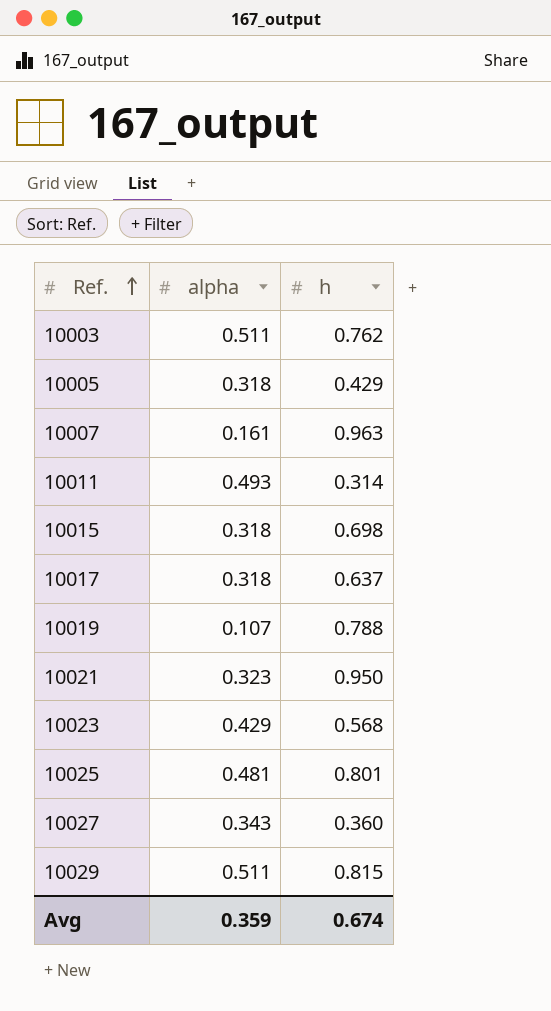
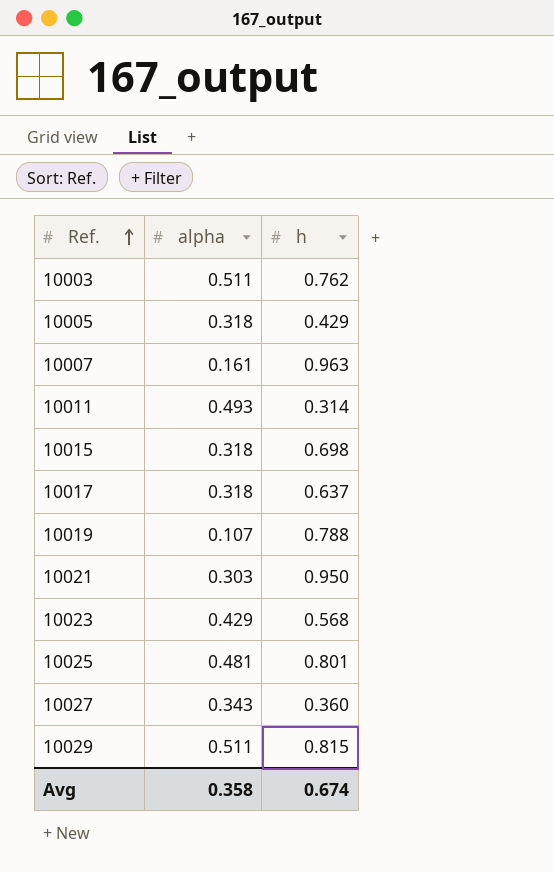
10021 | alpha: 0.323 -> 0.303
Avg | alpha: 0.359 -> 0.358

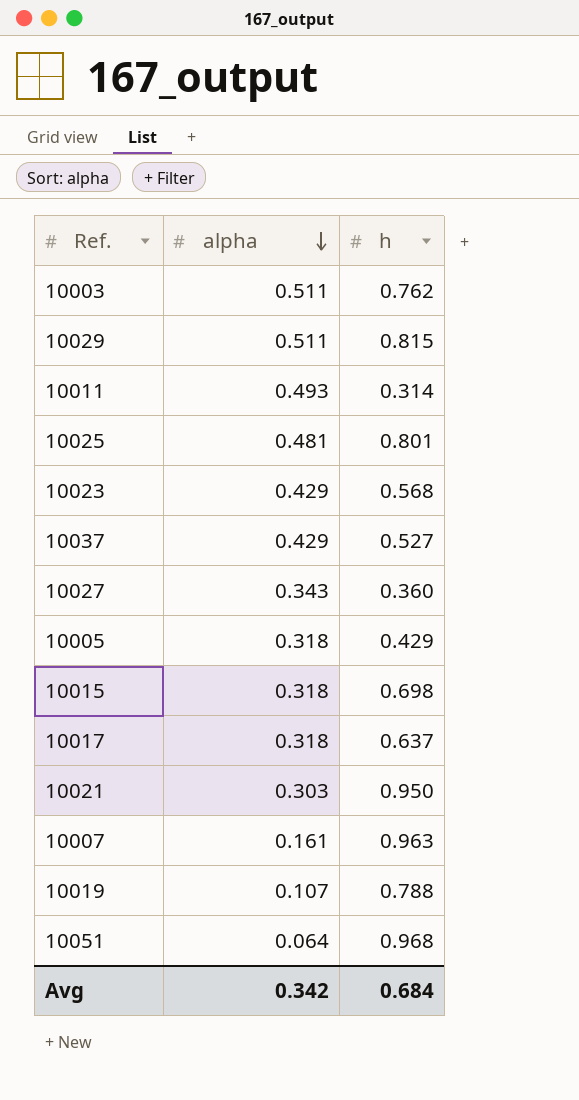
row order: Ref. ascending -> alpha descending
row 10037: none -> 0.429 | 0.527
row 10051: none -> 0.064 | 0.968
Avg | alpha: 0.358 -> 0.342
Avg | h: 0.674 -> 0.684

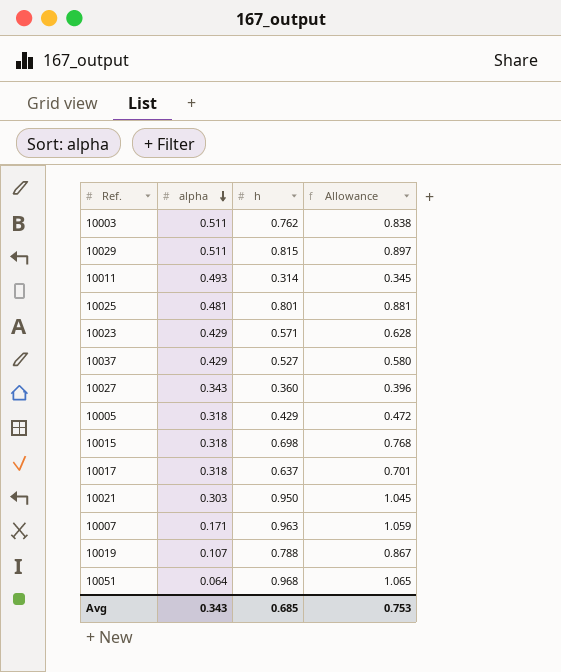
column Allowance | formula: none -> [h] * 1.1
10023 | h: 0.568 -> 0.571
10007 | alpha: 0.161 -> 0.171
Avg | alpha: 0.342 -> 0.343
Avg | h: 0.684 -> 0.685

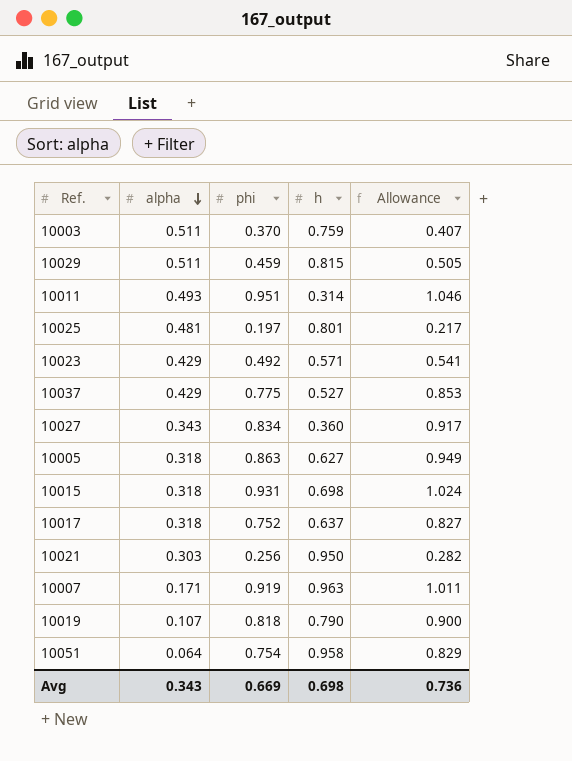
column phi | position: none -> 3
column Allowance | formula: [h] * 1.1 -> [phi] * 1.1
10003 | h: 0.762 -> 0.759
10005 | h: 0.429 -> 0.627
10019 | h: 0.788 -> 0.790
10051 | h: 0.968 -> 0.958
Avg | h: 0.685 -> 0.698
Avg | Allowance: 0.753 -> 0.736

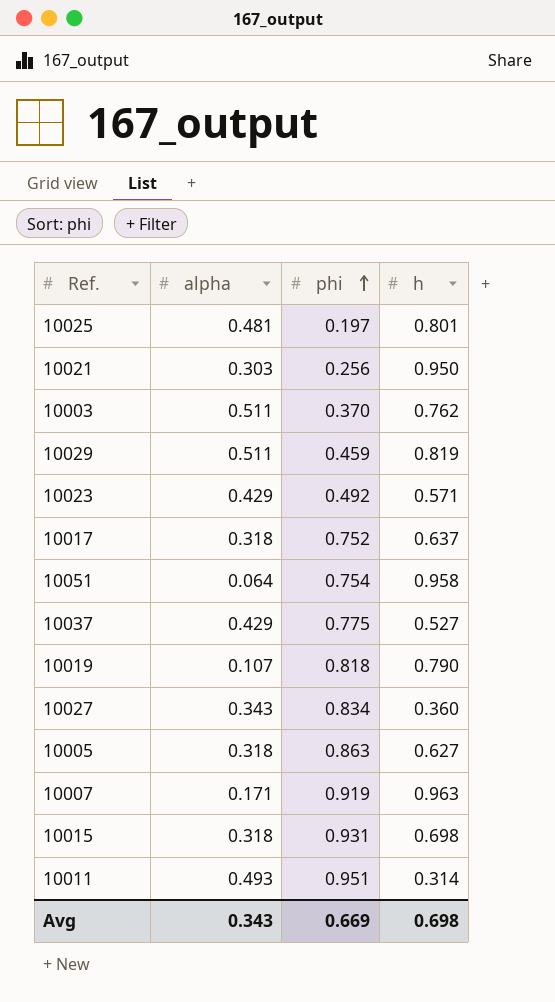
row order: alpha descending -> phi ascending
column Allowance | formula: [phi] * 1.1 -> none
10003 | h: 0.759 -> 0.762
10029 | h: 0.815 -> 0.819

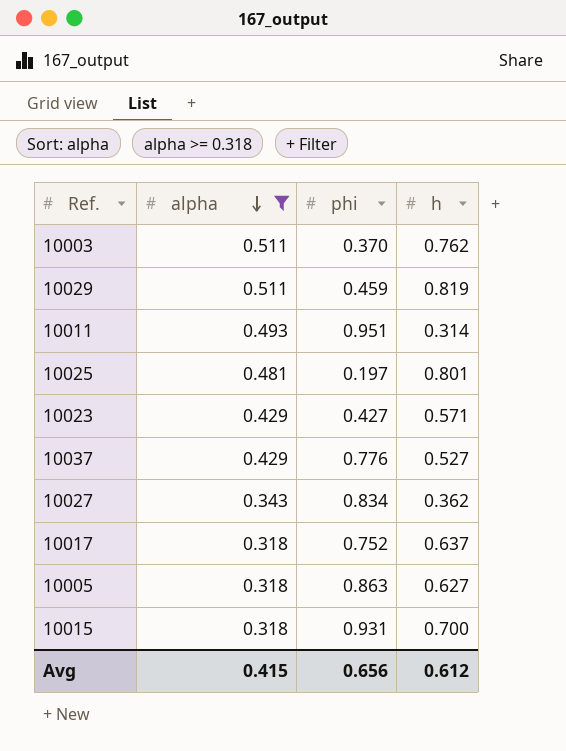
filter: none -> alpha >= 0.318
row order: phi ascending -> alpha descending
10023 | phi: 0.492 -> 0.427
10037 | phi: 0.775 -> 0.776
10027 | h: 0.360 -> 0.362
10015 | h: 0.698 -> 0.700
Avg | alpha: 0.343 -> 0.415
Avg | phi: 0.669 -> 0.656
Avg | h: 0.698 -> 0.612

